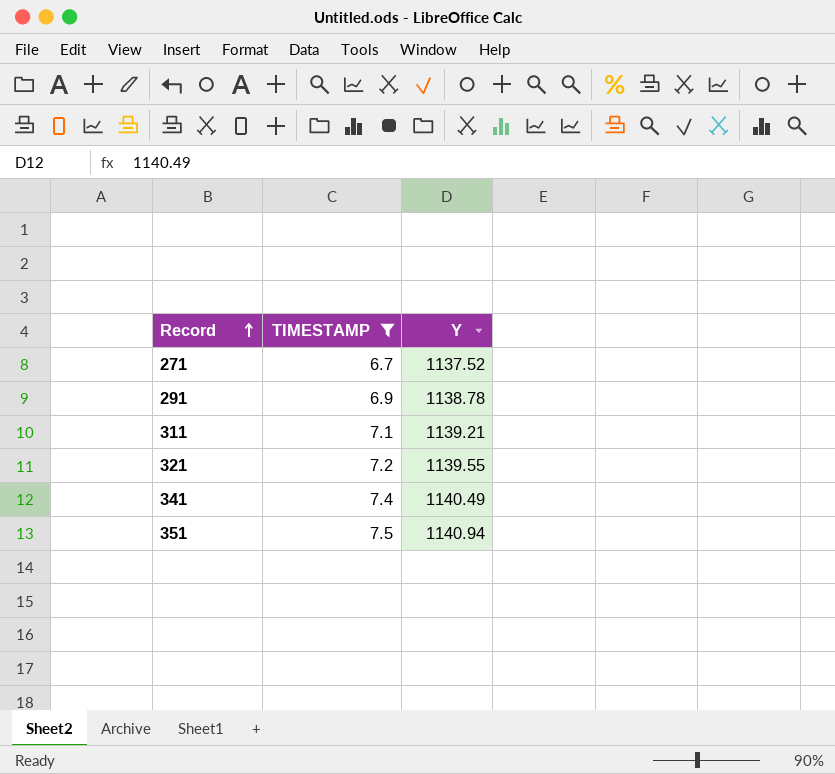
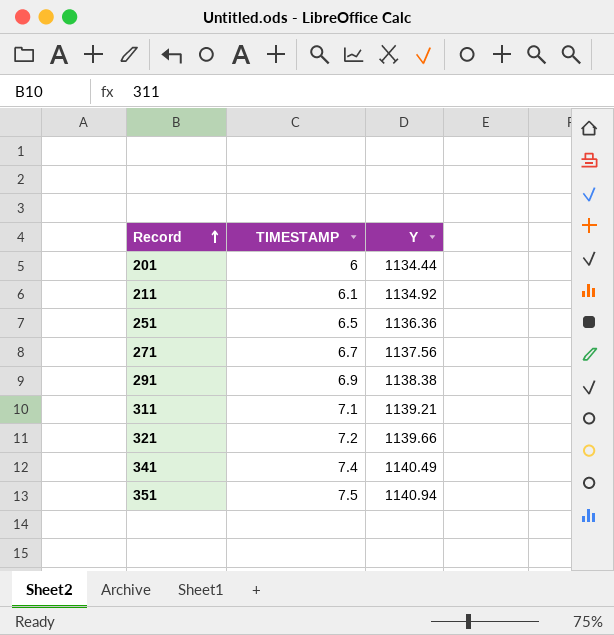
filter: TIMESTAMP >= 6.7 -> none
271 | Y: 1137.52 -> 1137.56
291 | Y: 1138.78 -> 1138.38
321 | Y: 1139.55 -> 1139.66

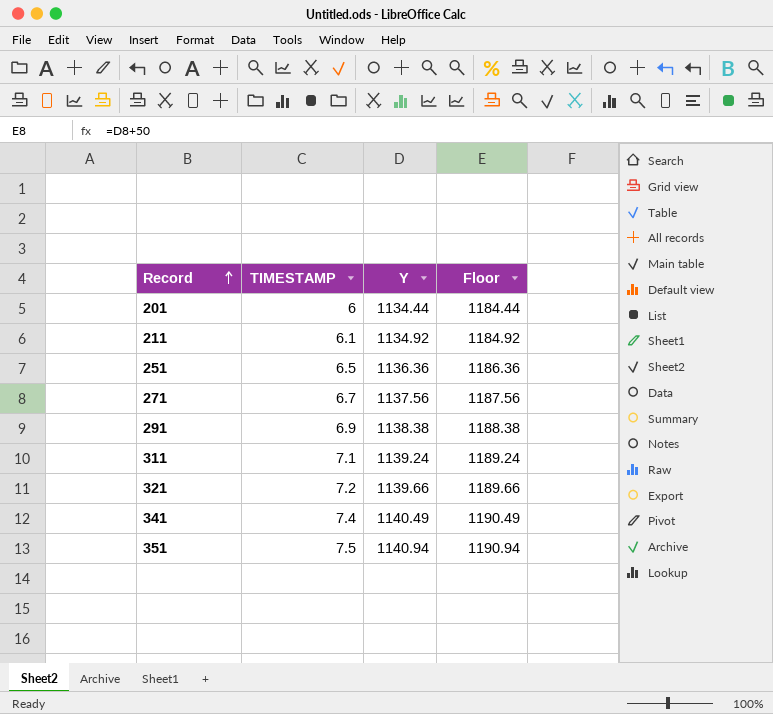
column Floor | formula: none -> [Y] + 50
311 | Y: 1139.21 -> 1139.24

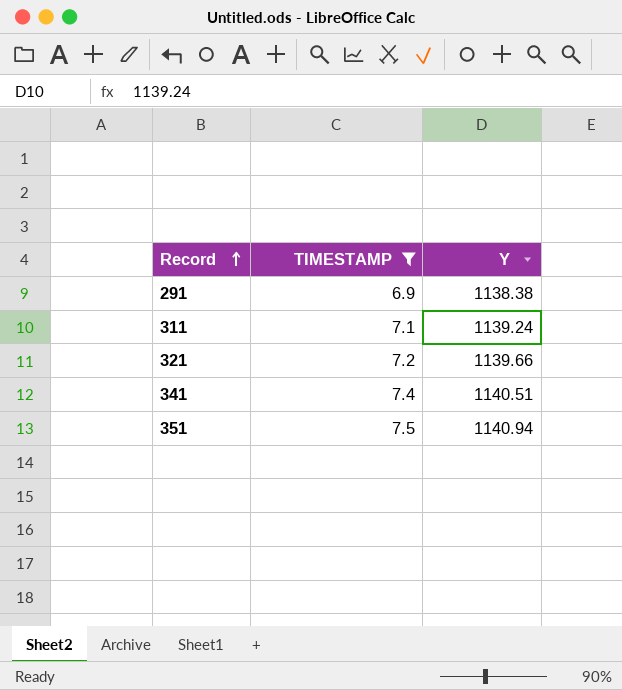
filter: none -> TIMESTAMP >= 6.9
column Floor | formula: [Y] + 50 -> none
341 | Y: 1140.49 -> 1140.51

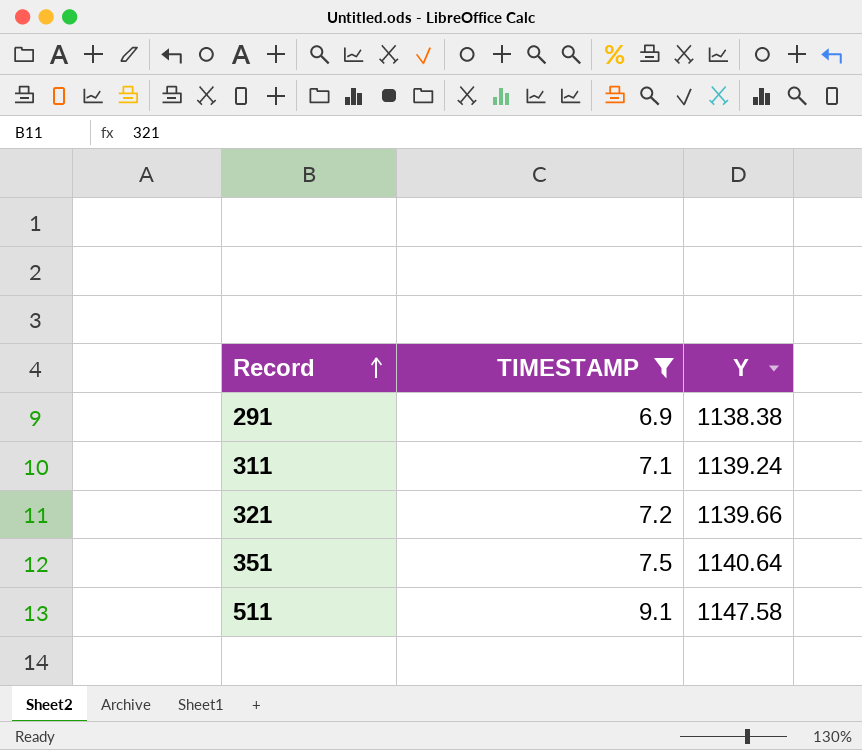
row 341: 7.4 | 1140.51 -> none
351 | Y: 1140.94 -> 1140.64
row 511: none -> 9.1 | 1147.58

